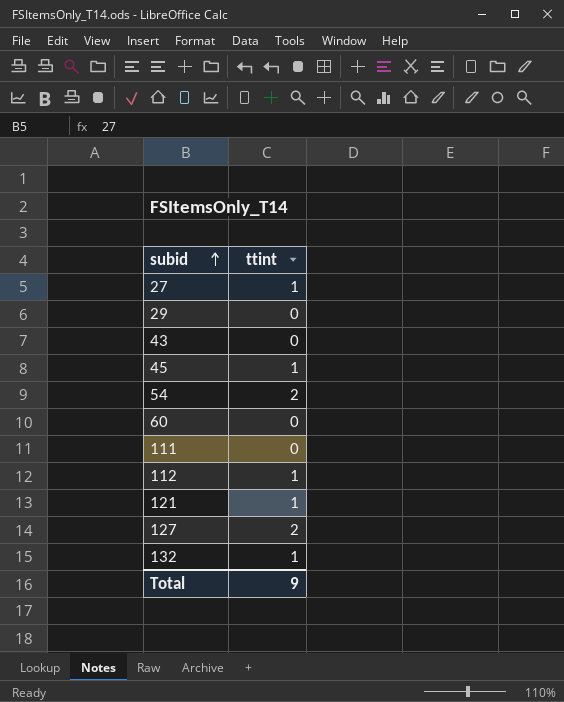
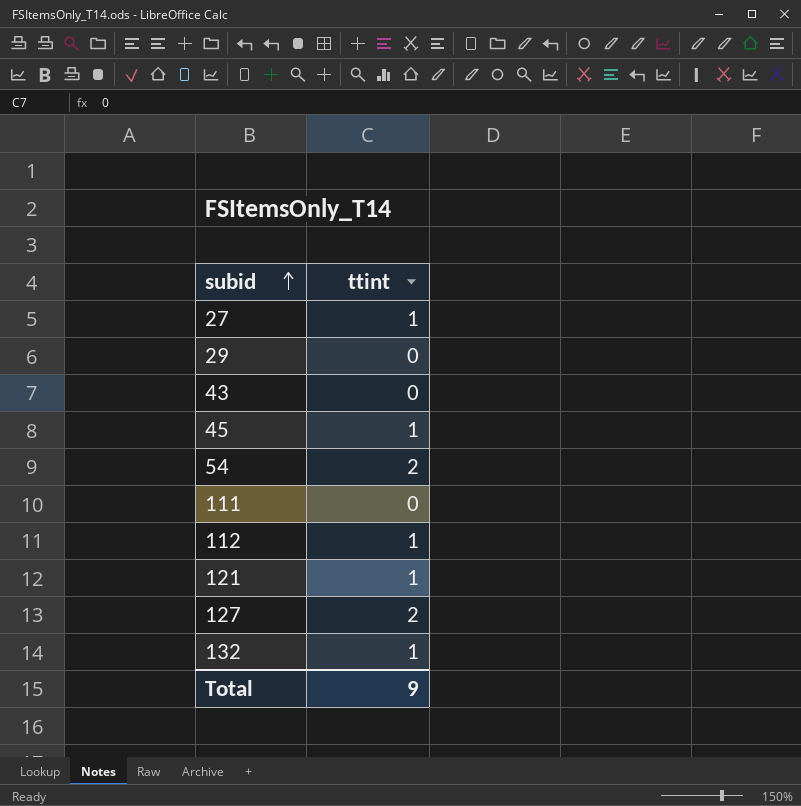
row 60: 0 -> none

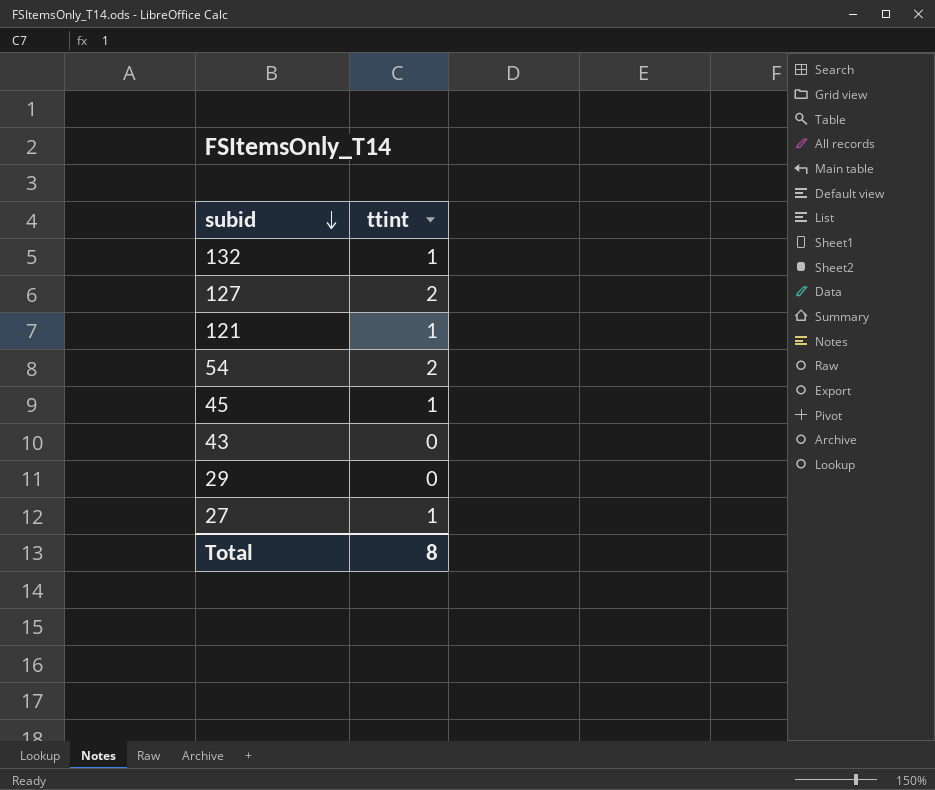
row order: subid ascending -> subid descending
row 111: 0 -> none
row 112: 1 -> none
Total | ttint: 9 -> 8

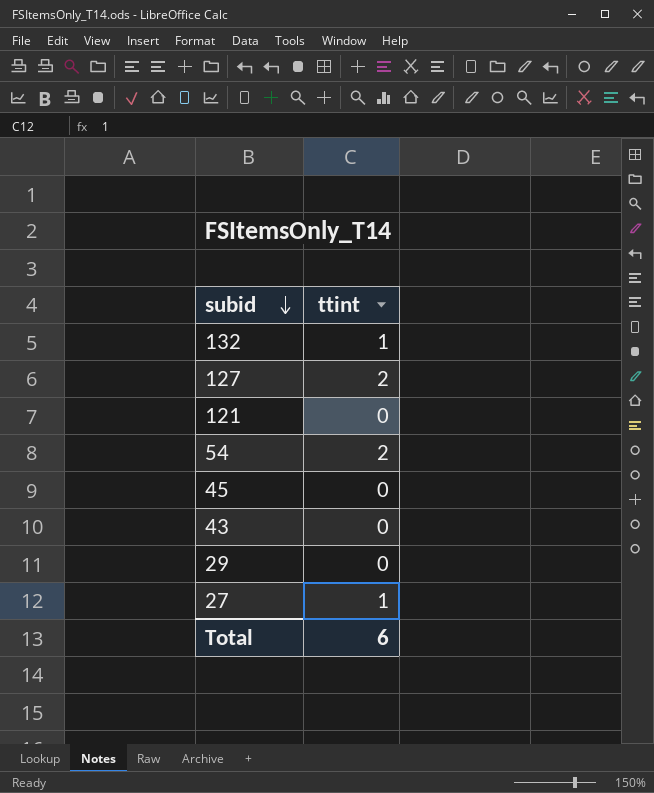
121 | ttint: 1 -> 0
45 | ttint: 1 -> 0
Total | ttint: 8 -> 6

